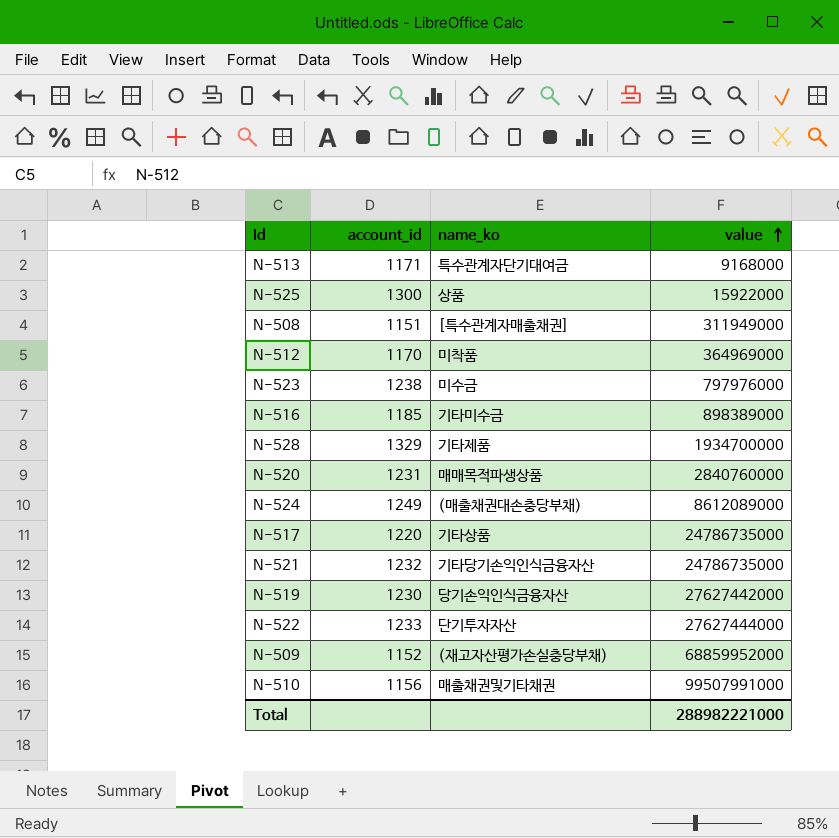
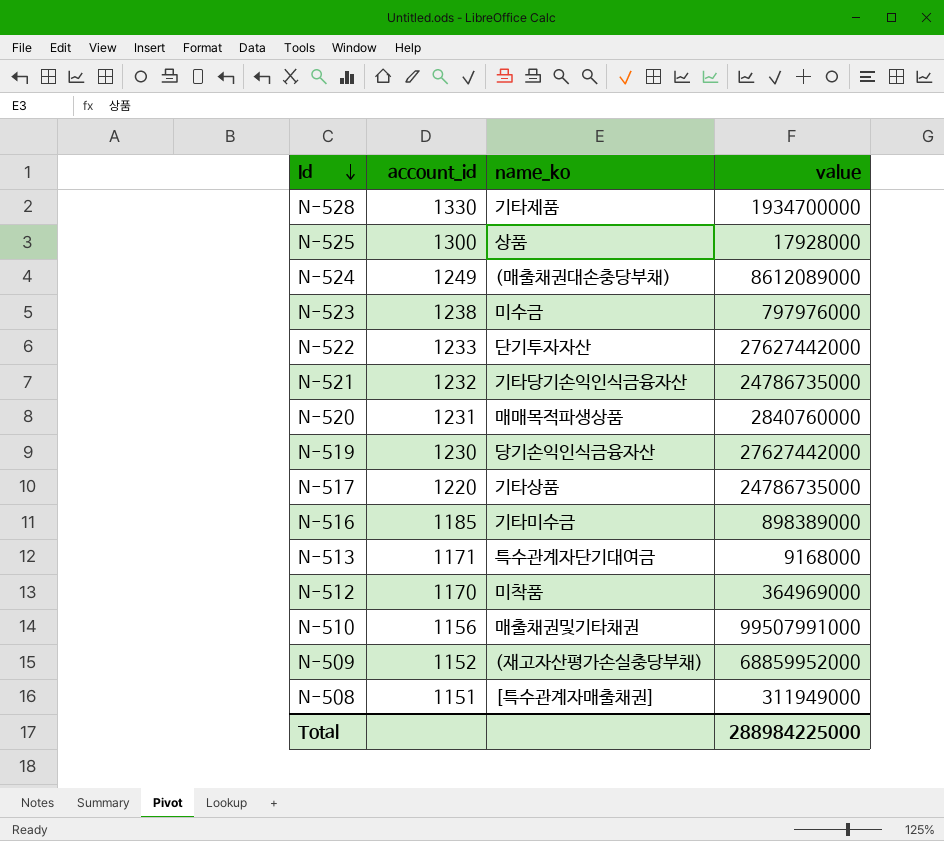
row order: value ascending -> Id descending
N-528 | account_id: 1329 -> 1330
N-525 | value: 15922000 -> 17928000
N-522 | value: 27627444000 -> 27627442000
Total | value: 288982221000 -> 288984225000

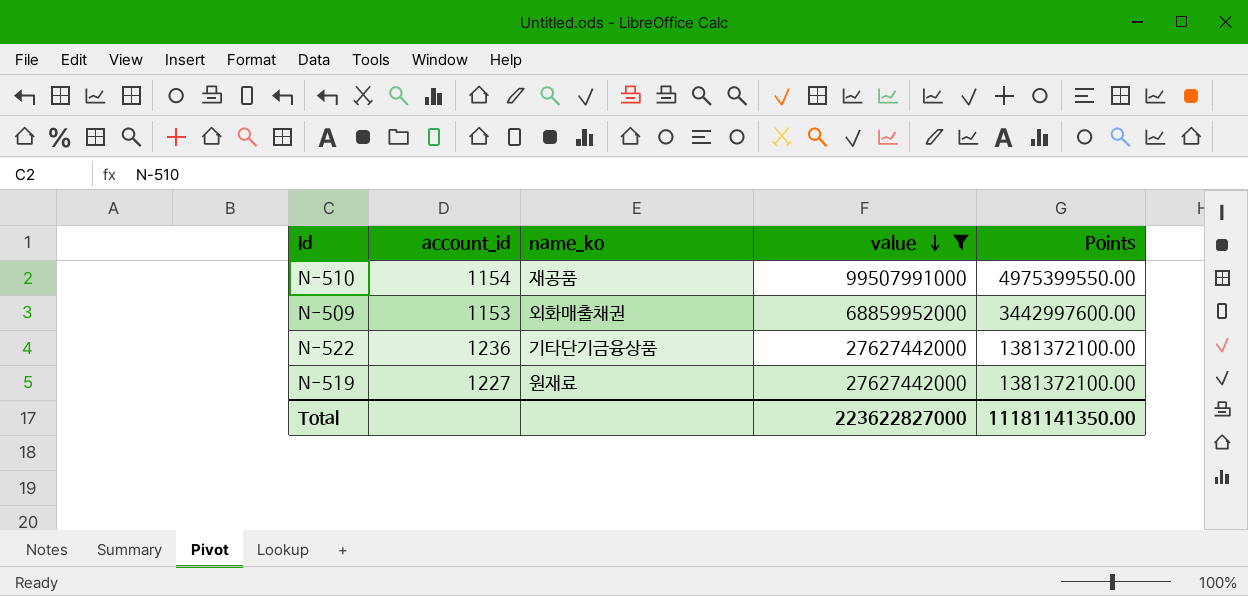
filter: none -> value >= 27627442000
row order: Id descending -> value descending
column Points | formula: none -> [value] * 0.05
N-510 | account_id: 1156 -> 1154
N-510 | name_ko: 매출채권및기타채권 -> 재공품
N-509 | account_id: 1152 -> 1153
N-509 | name_ko: (재고자산평가손실충당부채) -> 외화매출채권
N-522 | account_id: 1233 -> 1236
N-522 | name_ko: 단기투자자산 -> 기타단기금융상품
N-519 | account_id: 1230 -> 1227
N-519 | name_ko: 당기손익인식금융자산 -> 원재료
Total | value: 288984225000 -> 223622827000

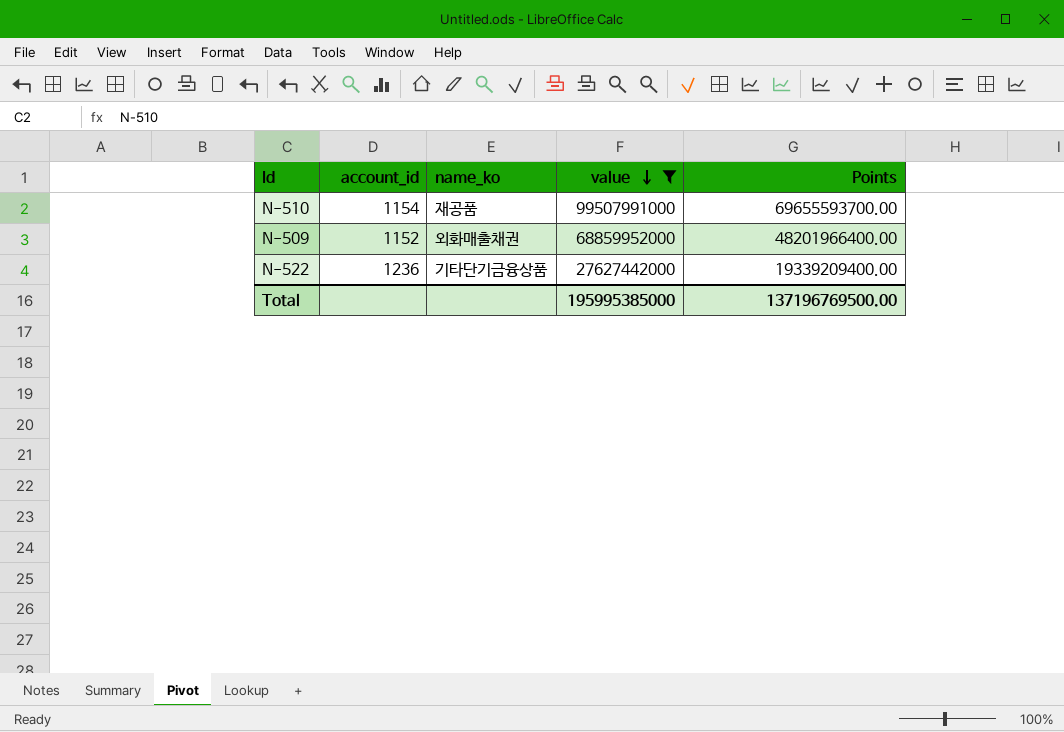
column Points | formula: [value] * 0.05 -> [value] * 0.7
row N-519: 1227 | 원재료 | 27627442000 | 1381372100.00 -> none
N-509 | account_id: 1153 -> 1152
Total | value: 223622827000 -> 195995385000
Total | Points: 11181141350.00 -> 137196769500.00

